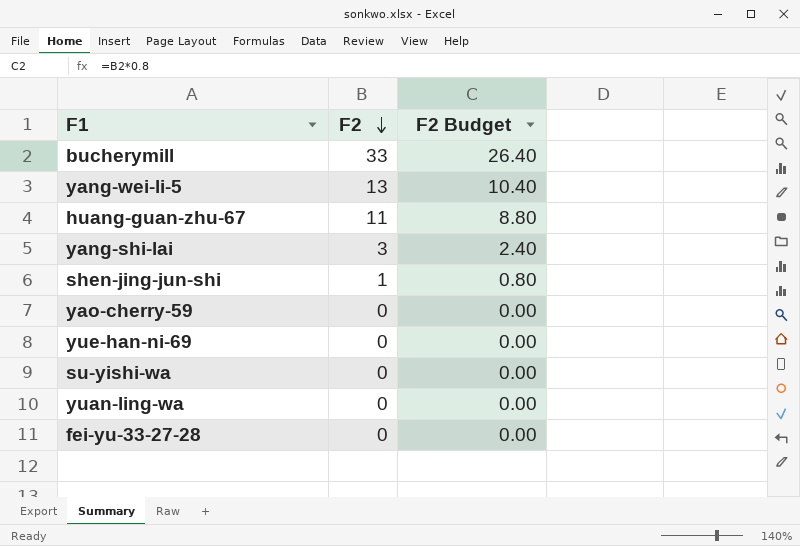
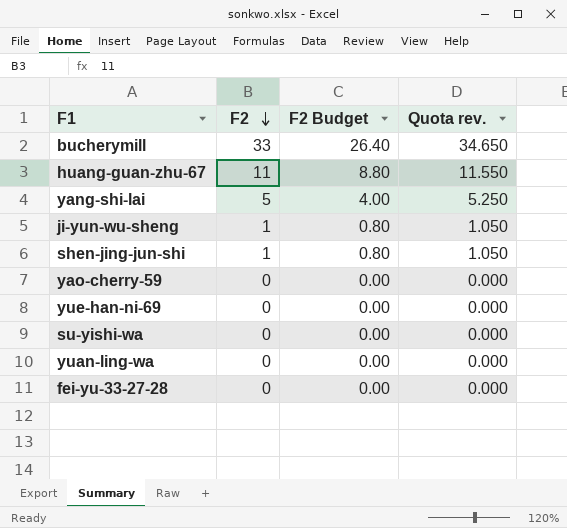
column Quota rev. | formula: none -> [F2] * 1.05
row yang-wei-li-5: 13 | 10.40 -> none
yang-shi-lai | F2: 3 -> 5
yang-shi-lai | F2 Budget: 2.40 -> 4.00
row ji-yun-wu-sheng: none -> 1 | 0.80 | 1.050

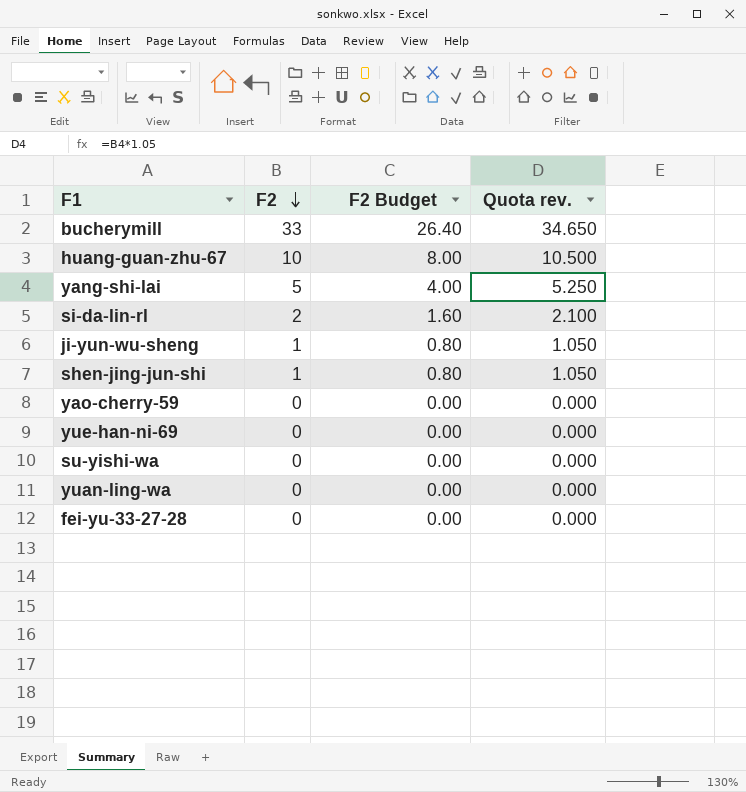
huang-guan-zhu-67 | F2: 11 -> 10
huang-guan-zhu-67 | F2 Budget: 8.80 -> 8.00
huang-guan-zhu-67 | Quota rev.: 11.550 -> 10.500
row si-da-lin-rl: none -> 2 | 1.60 | 2.100

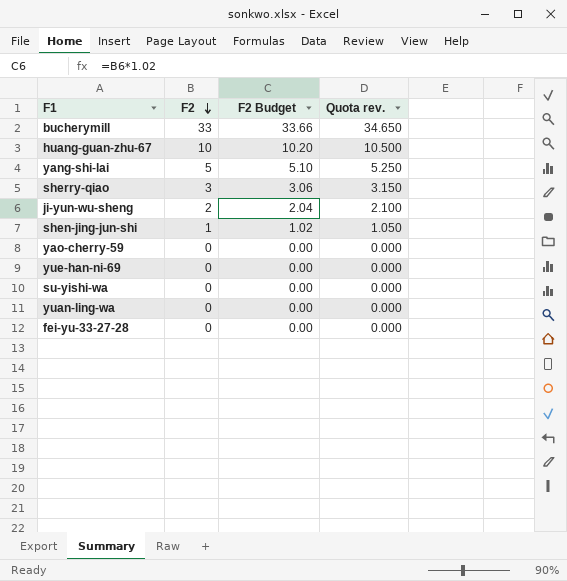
column F2 Budget | formula: [F2] * 0.8 -> [F2] * 1.02
row si-da-lin-rl: 2 | 1.60 | 2.100 -> none
row sherry-qiao: none -> 3 | 3.06 | 3.150
ji-yun-wu-sheng | F2: 1 -> 2
ji-yun-wu-sheng | Quota rev.: 1.050 -> 2.100

